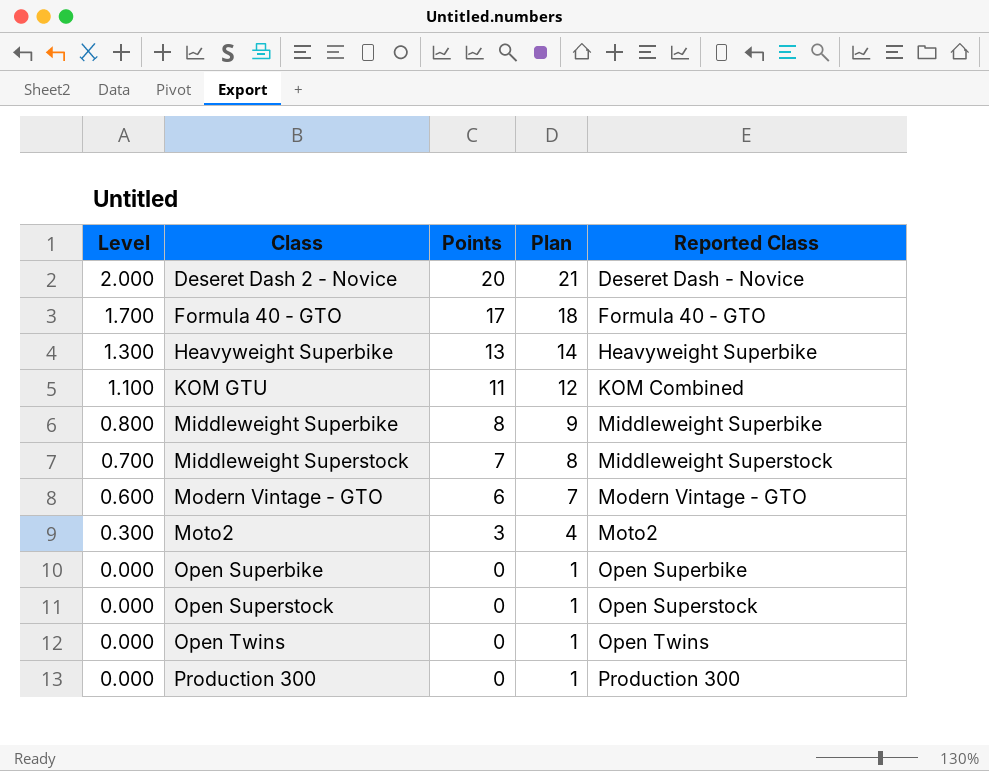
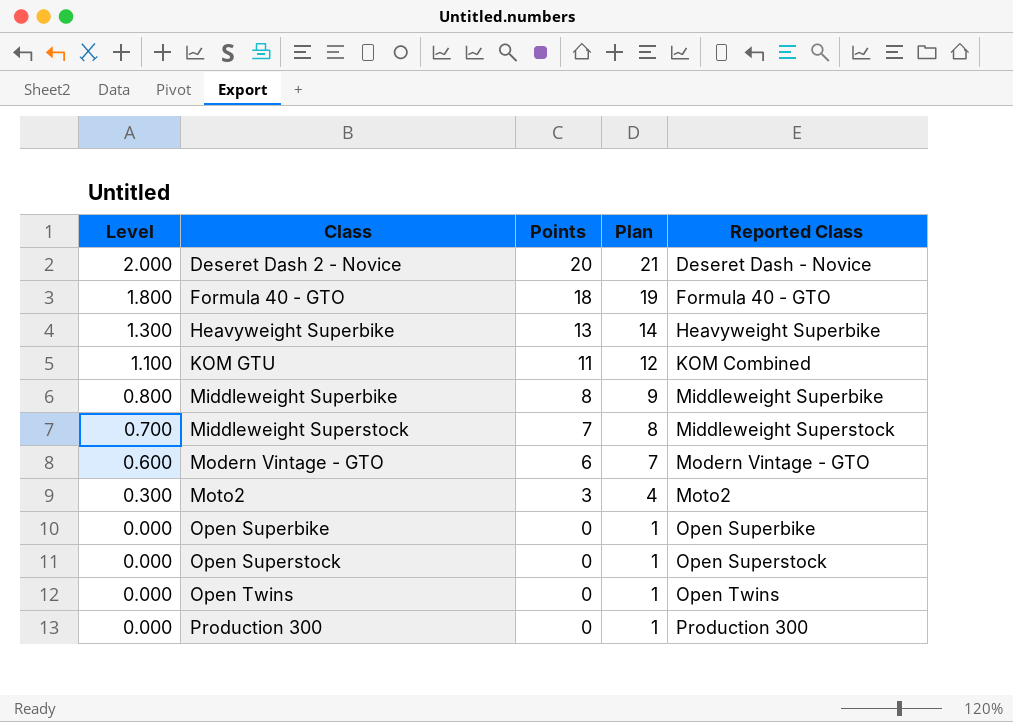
Formula 40 - GTO | Level: 1.700 -> 1.800
Formula 40 - GTO | Points: 17 -> 18
Formula 40 - GTO | Plan: 18 -> 19

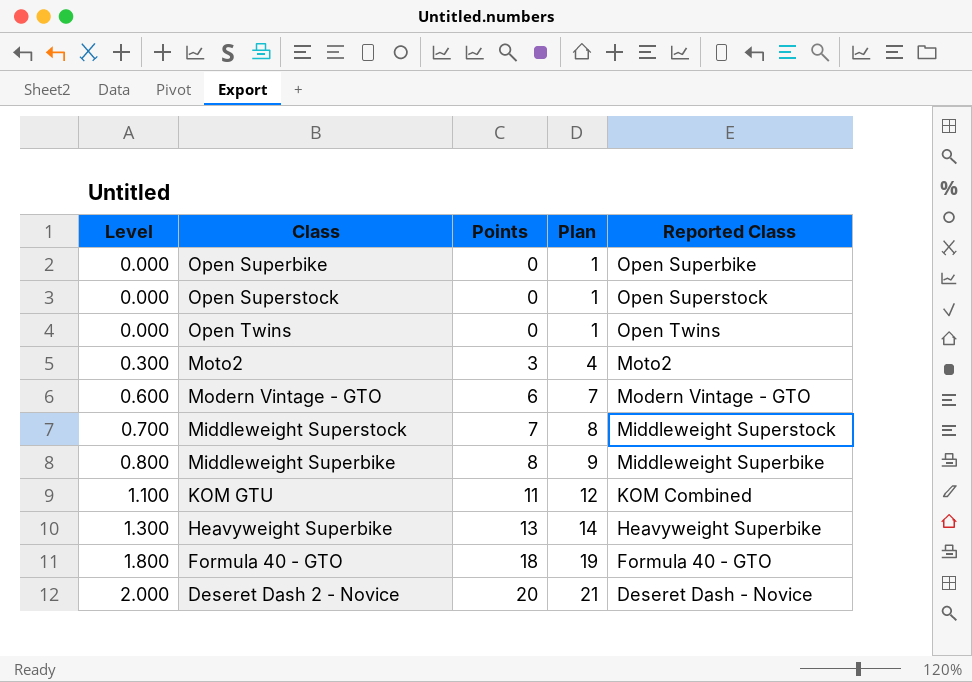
row order: Level descending -> Level ascending
row Production 300: 0.000 | 0 | 1 | Production 300 -> none

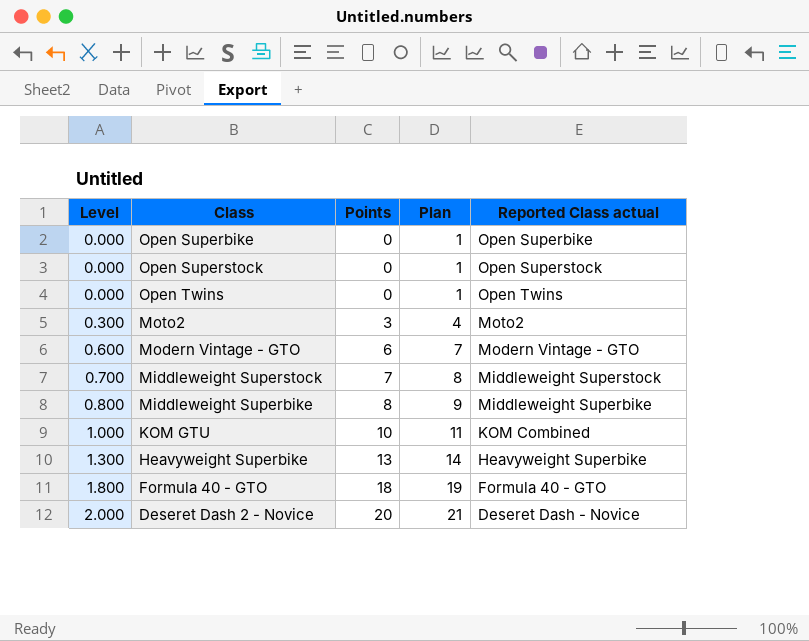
column name: Reported Class -> Reported Class actual
KOM GTU | Level: 1.100 -> 1.000
KOM GTU | Points: 11 -> 10
KOM GTU | Plan: 12 -> 11

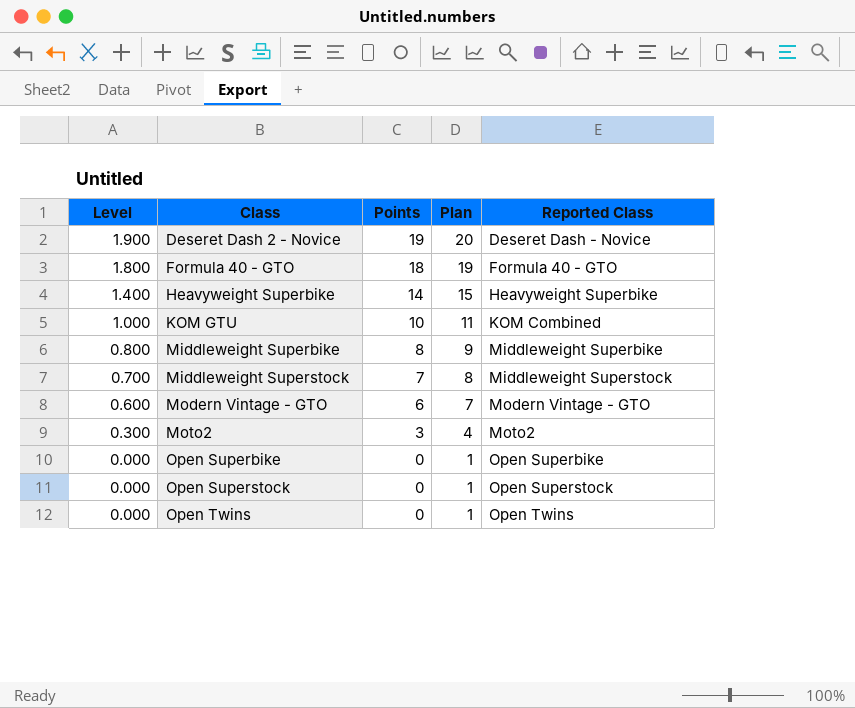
row order: Level ascending -> Level descending
column name: Reported Class actual -> Reported Class
Deseret Dash 2 - Novice | Level: 2.000 -> 1.900
Deseret Dash 2 - Novice | Points: 20 -> 19
Deseret Dash 2 - Novice | Plan: 21 -> 20
Heavyweight Superbike | Level: 1.300 -> 1.400
Heavyweight Superbike | Points: 13 -> 14
Heavyweight Superbike | Plan: 14 -> 15

